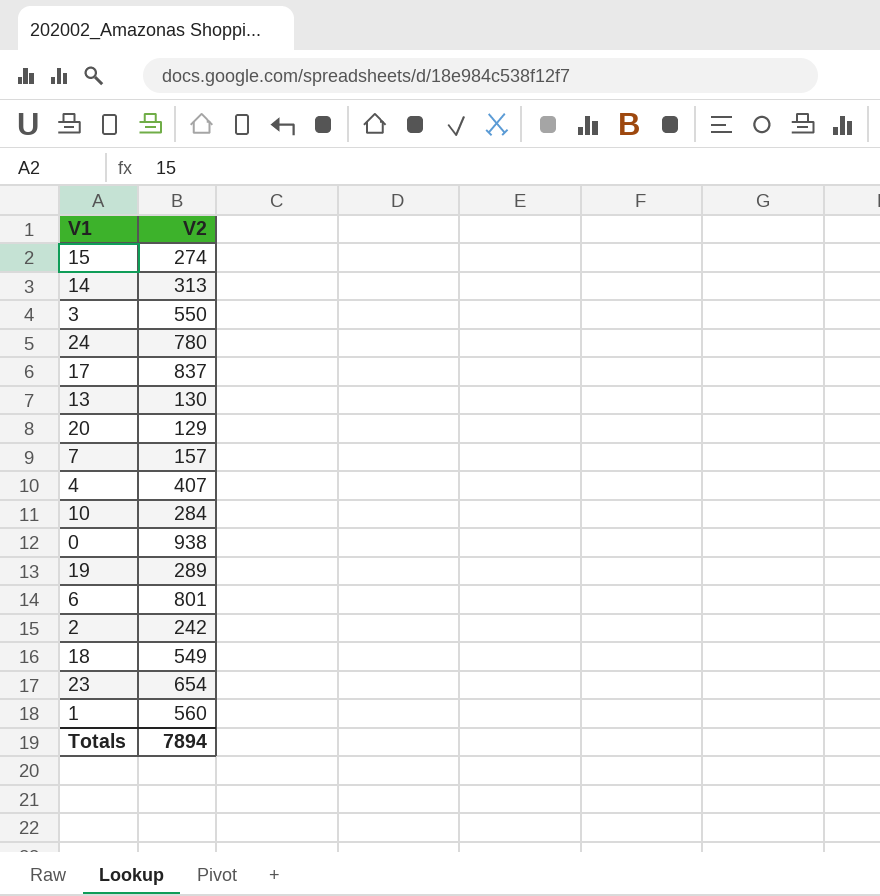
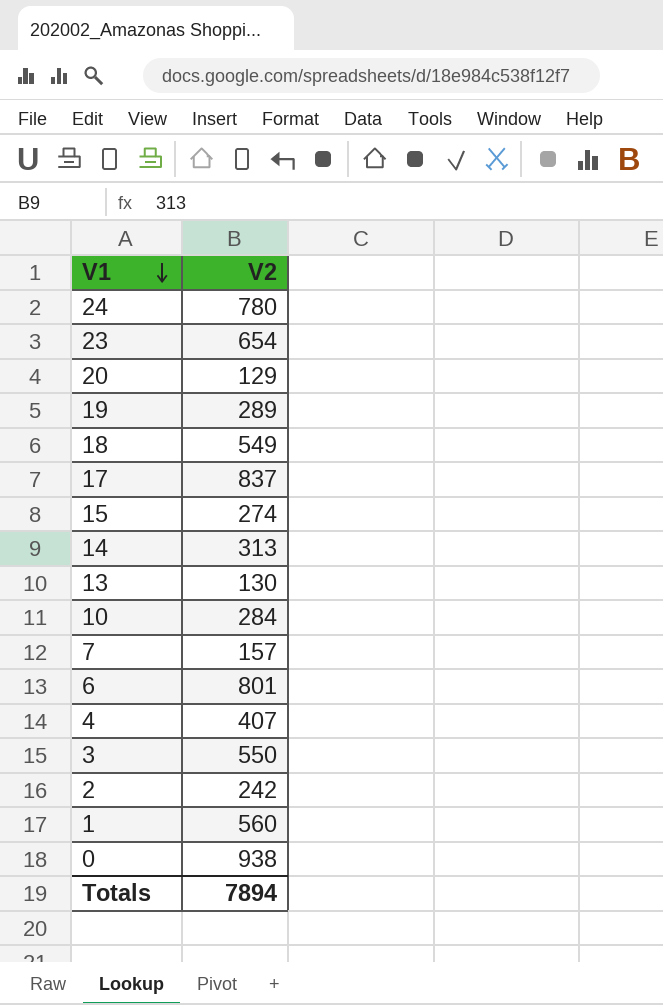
row order: none -> V1 descending

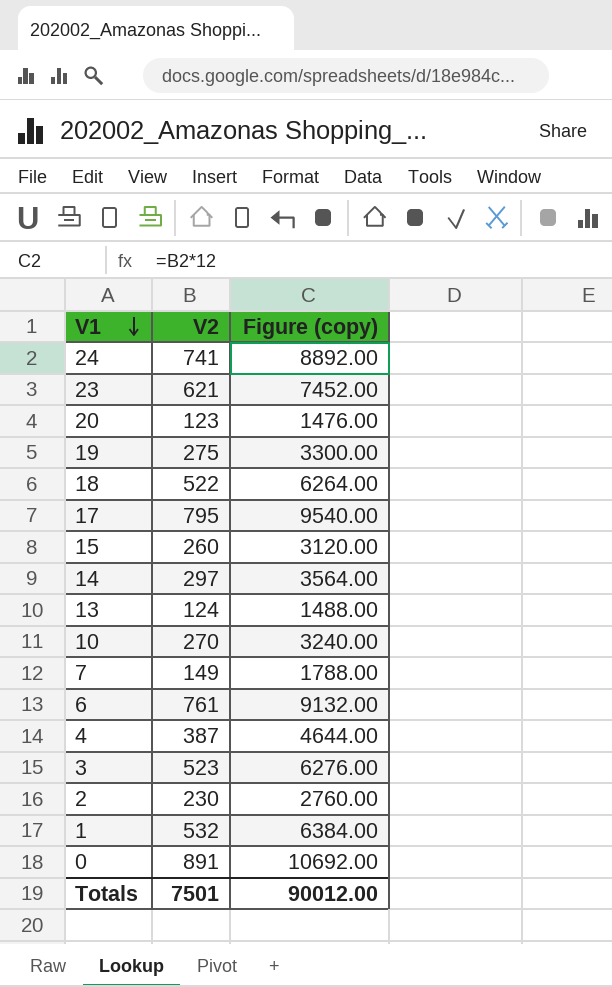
column Figure (copy) | formula: none -> [V2] * 12
24 | V2: 780 -> 741
23 | V2: 654 -> 621
20 | V2: 129 -> 123
19 | V2: 289 -> 275
18 | V2: 549 -> 522
17 | V2: 837 -> 795
15 | V2: 274 -> 260
14 | V2: 313 -> 297
13 | V2: 130 -> 124
10 | V2: 284 -> 270
7 | V2: 157 -> 149
6 | V2: 801 -> 761
4 | V2: 407 -> 387
3 | V2: 550 -> 523
2 | V2: 242 -> 230
1 | V2: 560 -> 532
0 | V2: 938 -> 891
Totals | V2: 7894 -> 7501

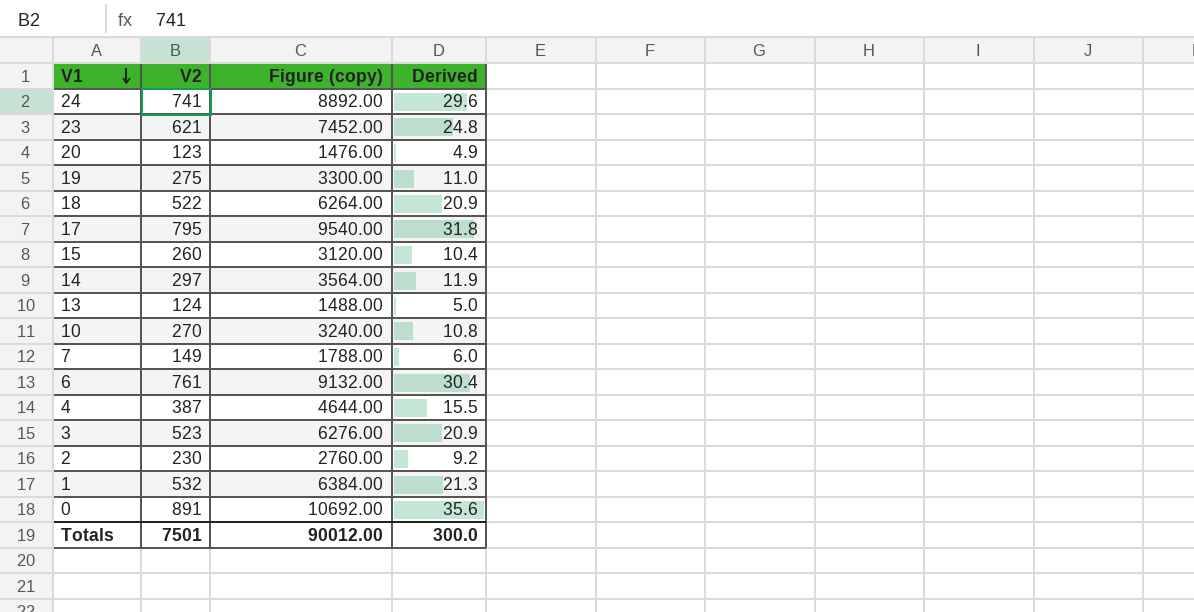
column Derived | formula: none -> [V2] * 0.04

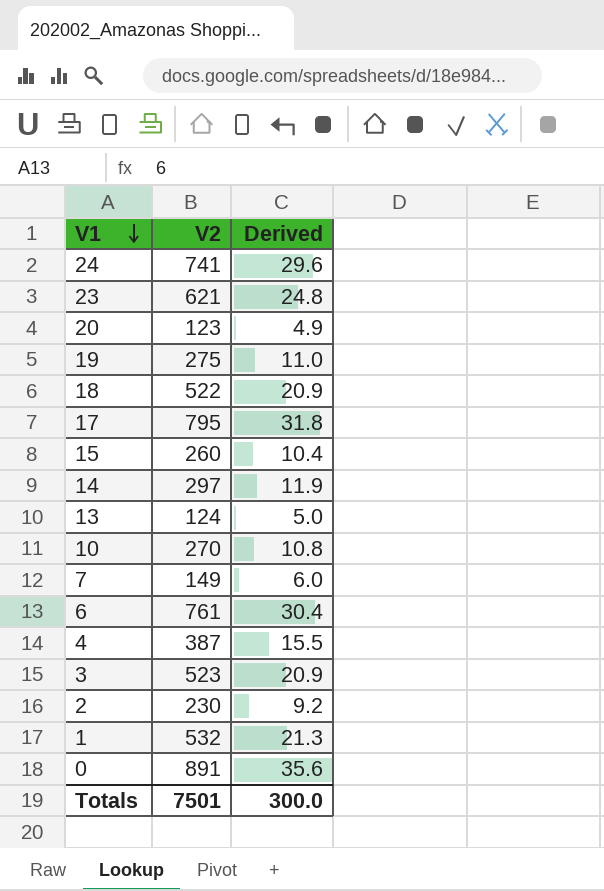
column Figure (copy) | formula: [V2] * 12 -> none

